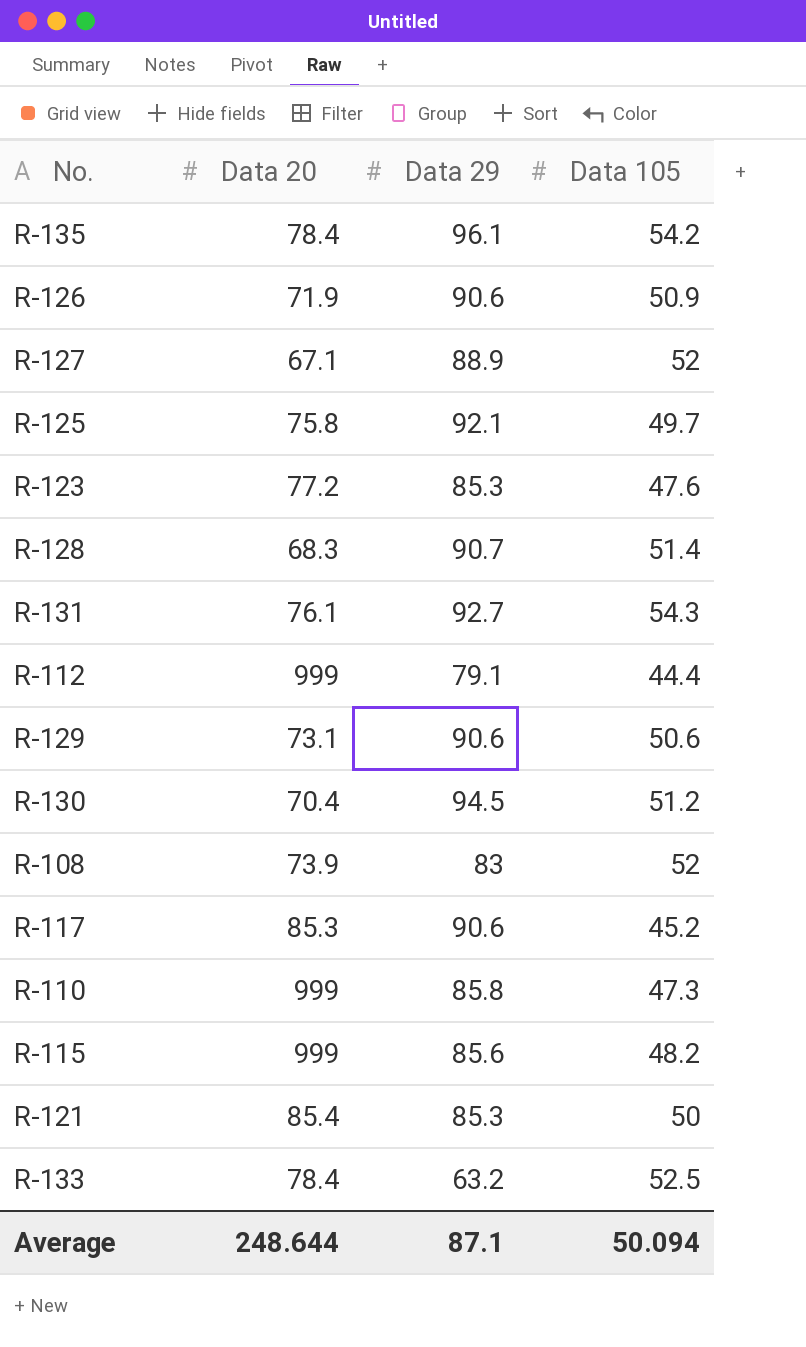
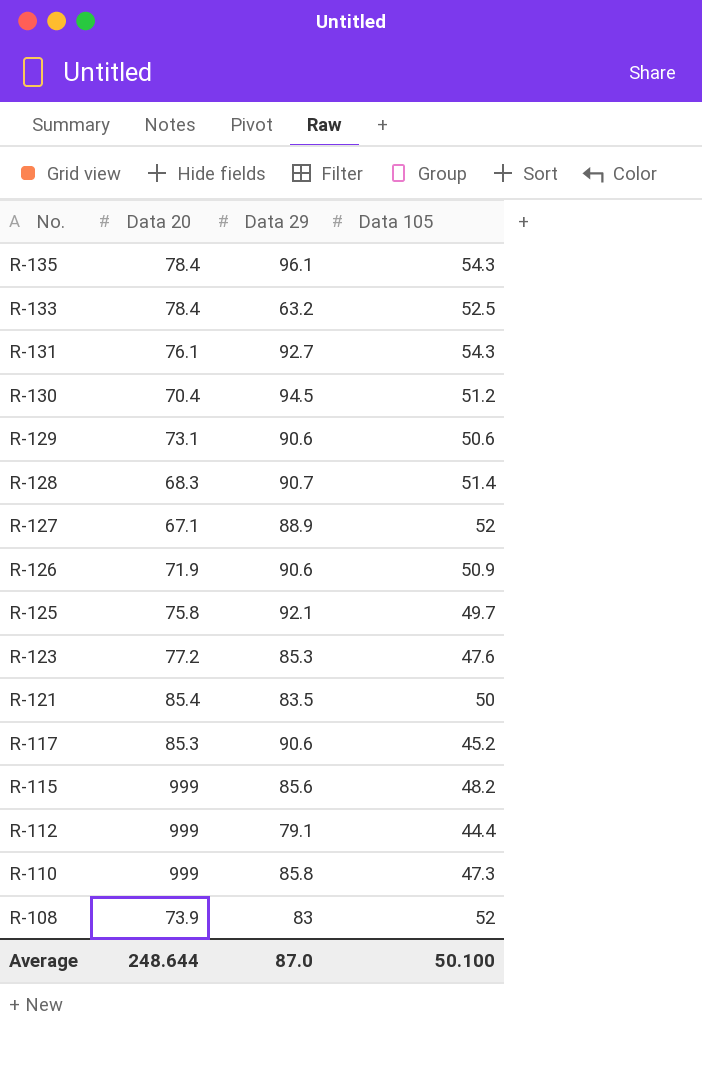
row order: none -> No. descending
R-135 | Data 105: 54.2 -> 54.3
R-121 | Data 29: 85.3 -> 83.5
Average | Data 29: 87.1 -> 87.0
Average | Data 105: 50.094 -> 50.100

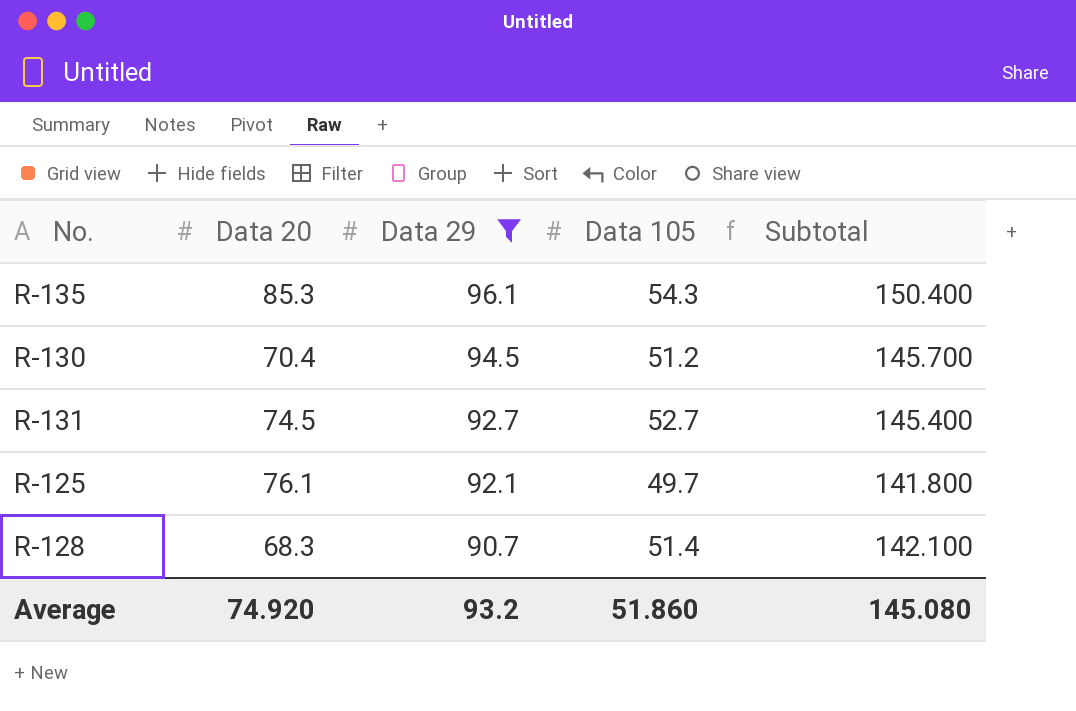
filter: none -> Data 29 >= 90.7
row order: No. descending -> Data 29 descending
column Subtotal | formula: none -> [Data 29] + [Data 105]
R-135 | Data 20: 78.4 -> 85.3
R-131 | Data 20: 76.1 -> 74.5
R-131 | Data 105: 54.3 -> 52.7
R-125 | Data 20: 75.8 -> 76.1
Average | Data 20: 248.644 -> 74.920
Average | Data 29: 87.0 -> 93.2
Average | Data 105: 50.100 -> 51.860

